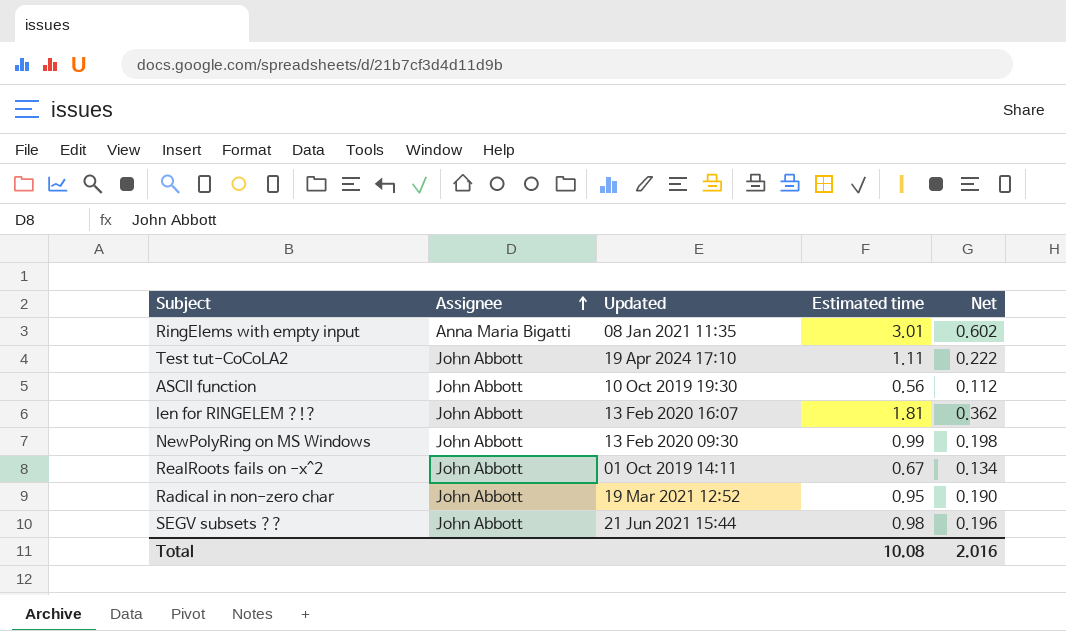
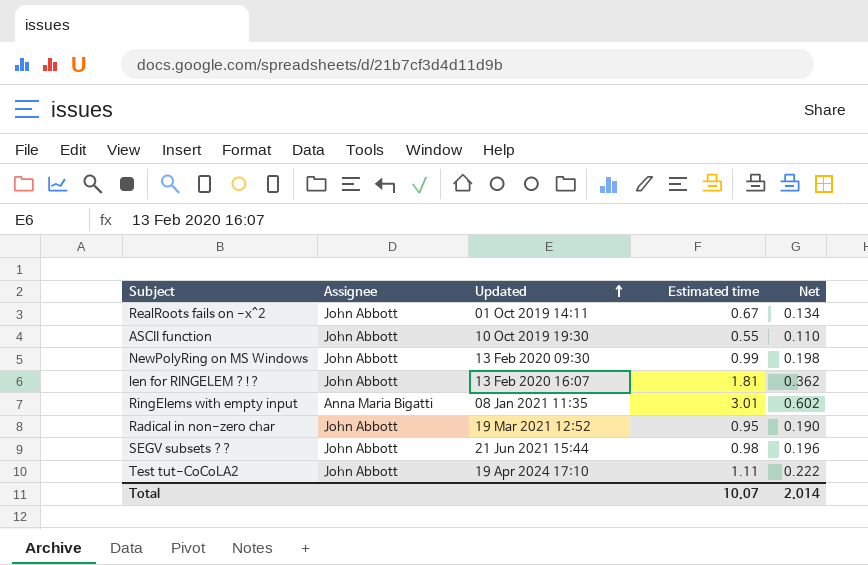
row order: Assignee ascending -> Updated ascending
ASCII function | Estimated time: 0.56 -> 0.55
ASCII function | Net: 0.112 -> 0.110
Total | Estimated time: 10.08 -> 10.07
Total | Net: 2.016 -> 2.014

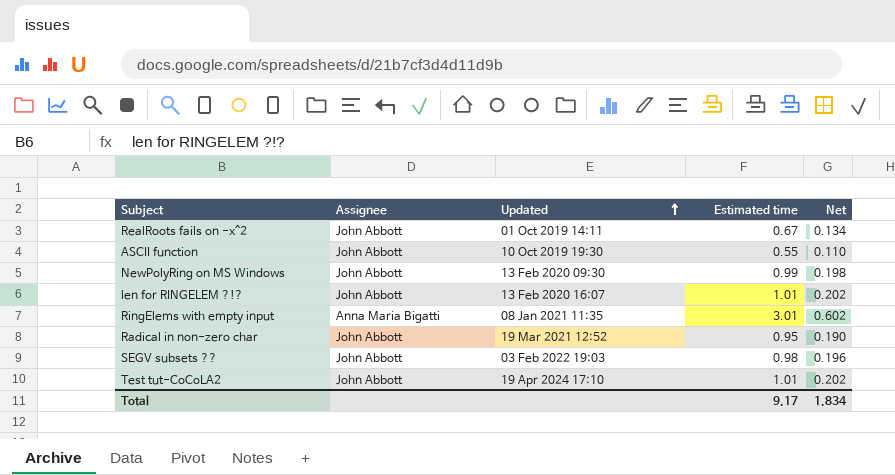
len for RINGELEM ?!? | Estimated time: 1.81 -> 1.01
len for RINGELEM ?!? | Net: 0.362 -> 0.202
SEGV subsets ?? | Updated: 21 Jun 2021 15:44 -> 03 Feb 2022 19:03
Test tut-CoCoLA2 | Estimated time: 1.11 -> 1.01
Test tut-CoCoLA2 | Net: 0.222 -> 0.202
Total | Estimated time: 10.07 -> 9.17
Total | Net: 2.014 -> 1.834

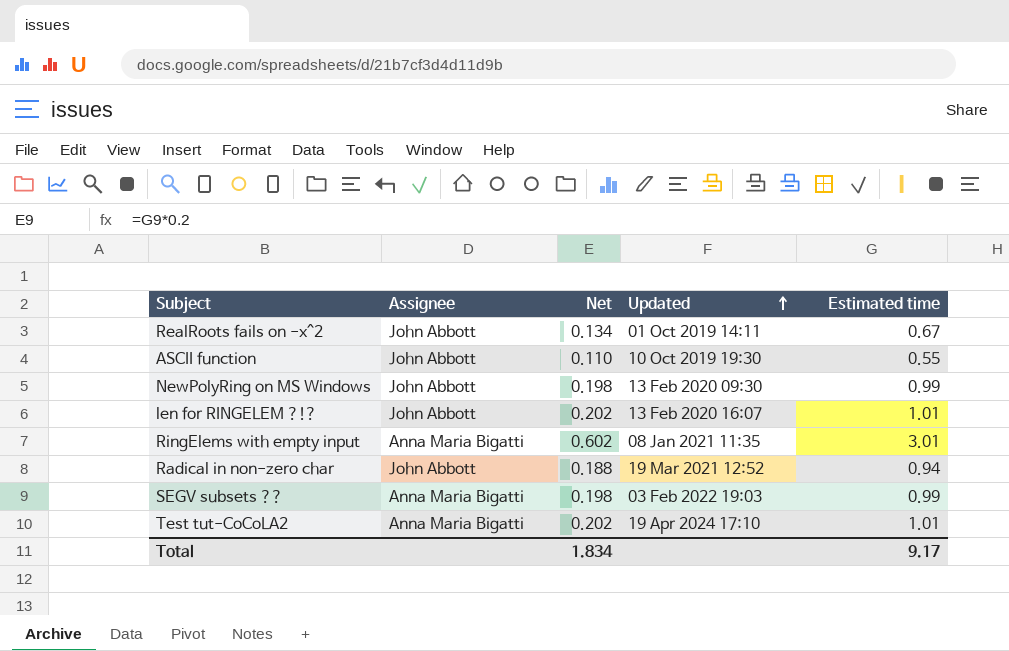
column Net | position: 5 -> 3
Radical in non-zero char | Net: 0.190 -> 0.188
Radical in non-zero char | Estimated time: 0.95 -> 0.94
SEGV subsets ?? | Assignee: John Abbott -> Anna Maria Bigatti
SEGV subsets ?? | Net: 0.196 -> 0.198
SEGV subsets ?? | Estimated time: 0.98 -> 0.99
Test tut-CoCoLA2 | Assignee: John Abbott -> Anna Maria Bigatti

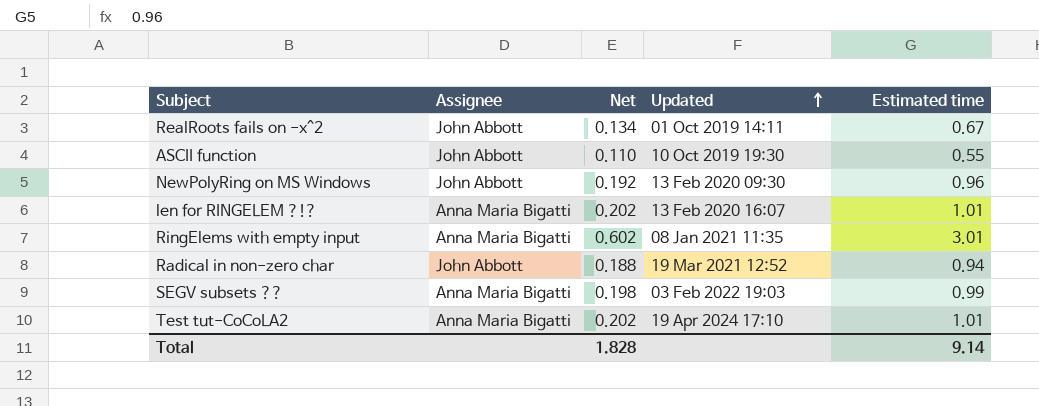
NewPolyRing on MS Windows | Net: 0.198 -> 0.192
NewPolyRing on MS Windows | Estimated time: 0.99 -> 0.96
len for RINGELEM ?!? | Assignee: John Abbott -> Anna Maria Bigatti
Total | Net: 1.834 -> 1.828
Total | Estimated time: 9.17 -> 9.14

